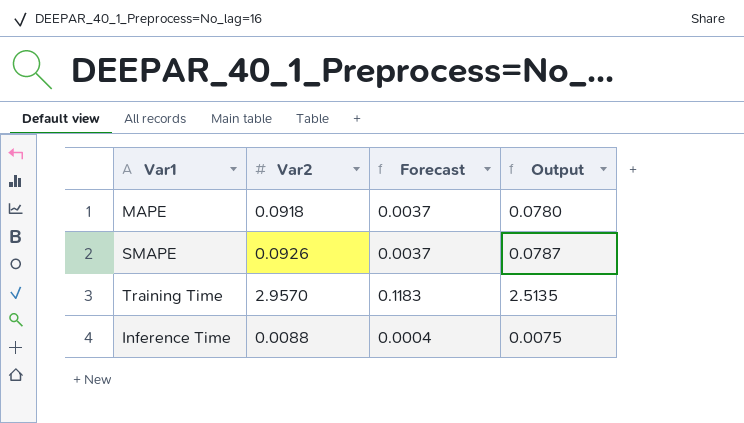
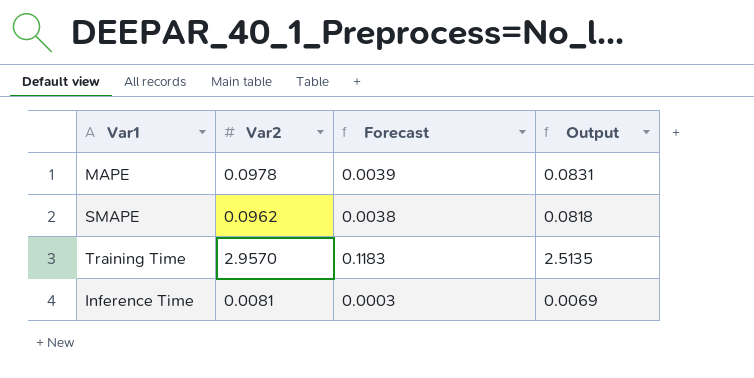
MAPE | Var2: 0.0918 -> 0.0978
MAPE | Forecast: 0.0037 -> 0.0039
MAPE | Output: 0.0780 -> 0.0831
SMAPE | Var2: 0.0926 -> 0.0962
SMAPE | Forecast: 0.0037 -> 0.0038
SMAPE | Output: 0.0787 -> 0.0818
Inference Time | Var2: 0.0088 -> 0.0081
Inference Time | Forecast: 0.0004 -> 0.0003
Inference Time | Output: 0.0075 -> 0.0069

